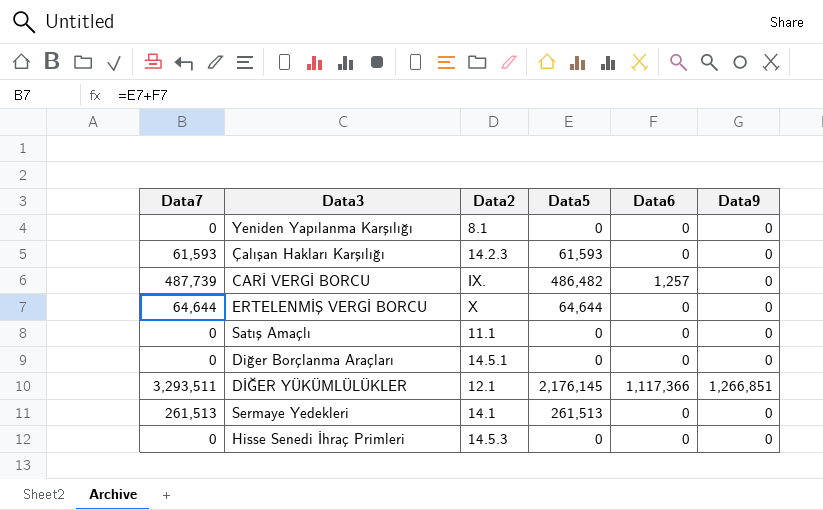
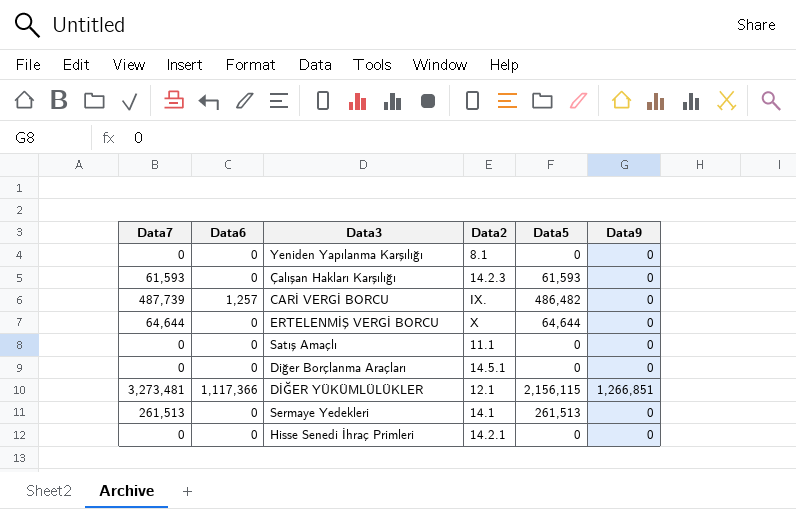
column Data6 | position: 5 -> 2
DİĞER YÜKÜMLÜLÜKLER | Data7: 3,293,511 -> 3,273,481
DİĞER YÜKÜMLÜLÜKLER | Data5: 2,176,145 -> 2,156,115
Hisse Senedi İhraç Primleri | Data2: 14.5.3 -> 14.2.1

